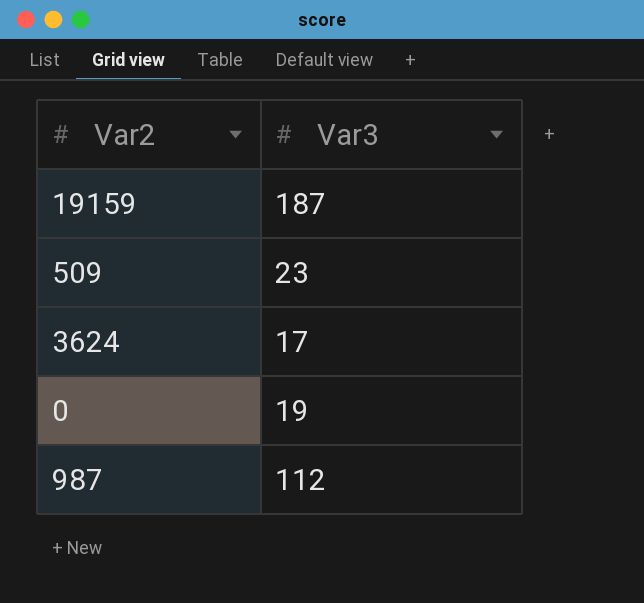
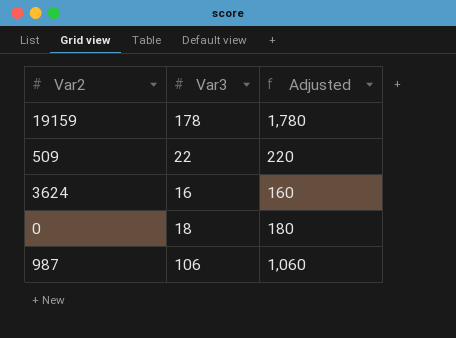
column Adjusted | formula: none -> [Var3] * 10
19159 | Var3: 187 -> 178
509 | Var3: 23 -> 22
3624 | Var3: 17 -> 16
0 | Var3: 19 -> 18
987 | Var3: 112 -> 106

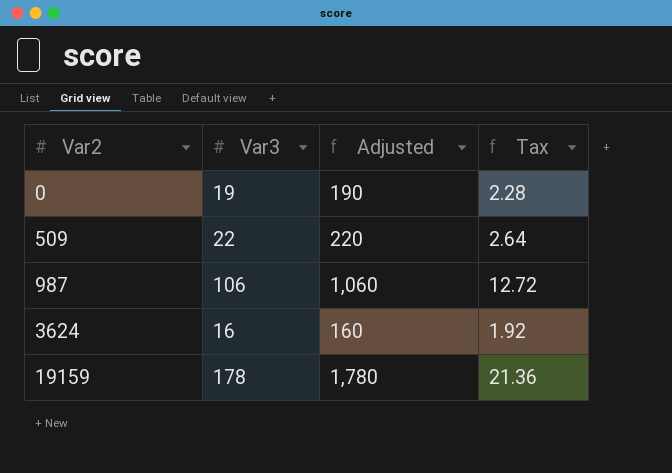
row order: none -> Var2 ascending
column Tax | formula: none -> [Var3] * 0.12
0 | Var3: 18 -> 19
0 | Adjusted: 180 -> 190

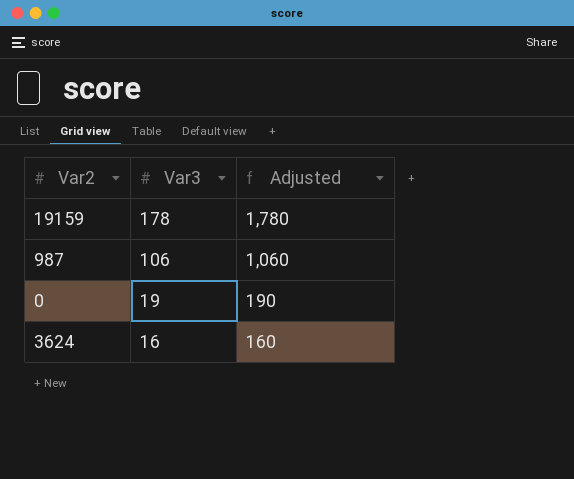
row order: Var2 ascending -> Var3 descending
column Tax | formula: [Var3] * 0.12 -> none
row 509: 22 | 220 | 2.64 -> none

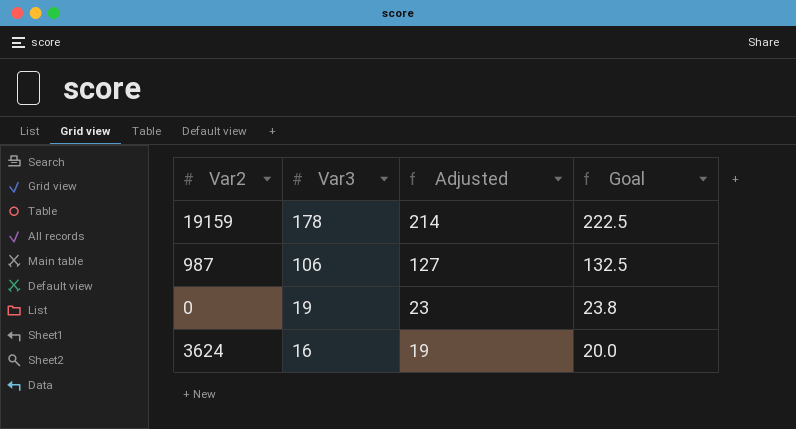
column Adjusted | formula: [Var3] * 10 -> [Var3] * 1.2
column Goal | formula: none -> [Var3] * 1.25

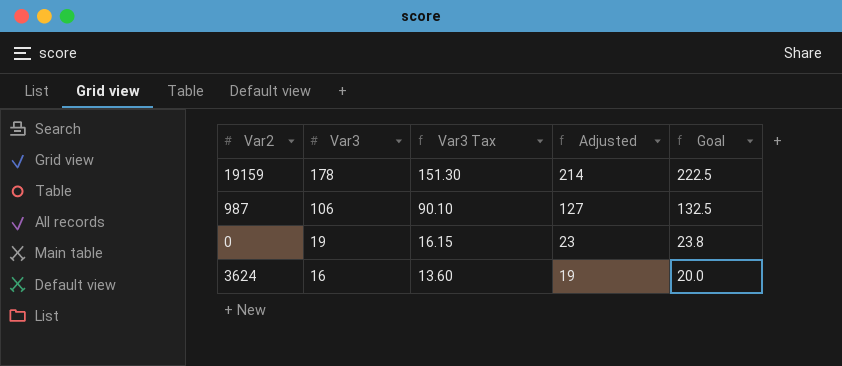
column Var3 Tax | formula: none -> [Var3] * 0.85

